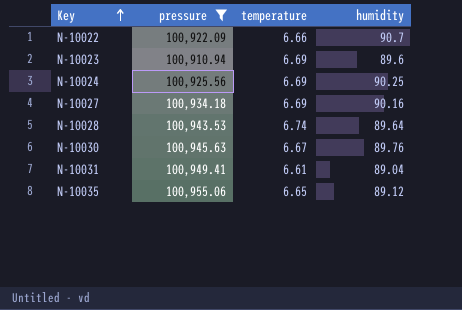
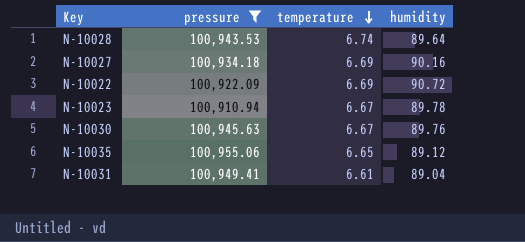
row order: Key ascending -> temperature descending
row N-10024: 100,925.56 | 6.69 | 90.25 -> none
N-10022 | temperature: 6.66 -> 6.69
N-10022 | humidity: 90.7 -> 90.72
N-10023 | temperature: 6.69 -> 6.67
N-10023 | humidity: 89.6 -> 89.78

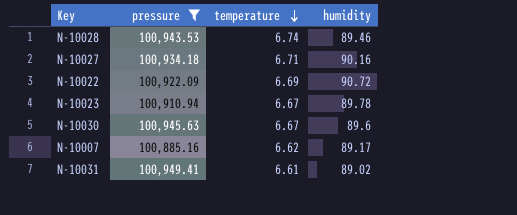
row N-10035: 100,955.06 | 6.65 | 89.12 -> none
N-10028 | humidity: 89.64 -> 89.46
N-10027 | temperature: 6.69 -> 6.71
N-10030 | humidity: 89.76 -> 89.6
row N-10007: none -> 100,885.16 | 6.62 | 89.17
N-10031 | humidity: 89.04 -> 89.02

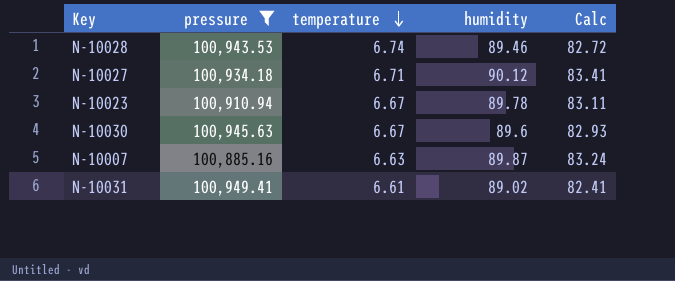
column Calc | formula: none -> [humidity] - [temperature]
row N-10022: 100,922.09 | 6.69 | 90.72 -> none
N-10027 | humidity: 90.16 -> 90.12
N-10007 | temperature: 6.62 -> 6.63
N-10007 | humidity: 89.17 -> 89.87

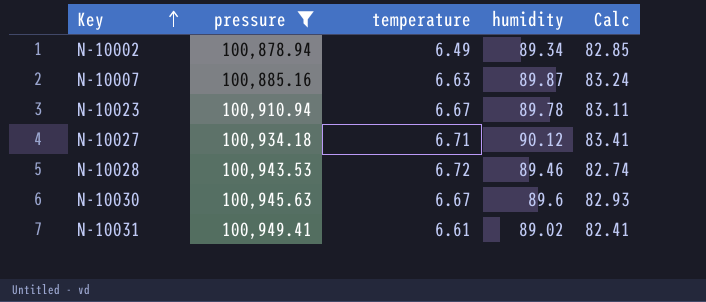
row order: temperature descending -> Key ascending
row N-10002: none -> 100,878.94 | 6.49 | 89.34 | 82.85
N-10028 | temperature: 6.74 -> 6.72
N-10028 | Calc: 82.72 -> 82.74

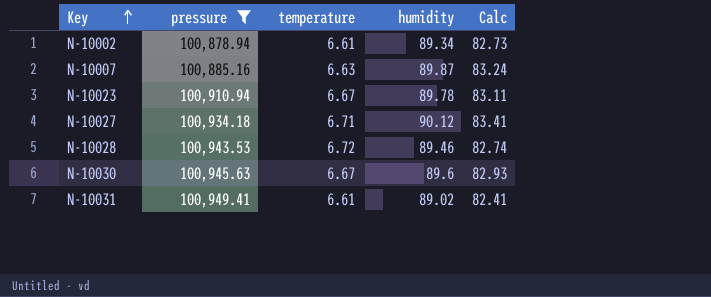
N-10002 | temperature: 6.49 -> 6.61
N-10002 | Calc: 82.85 -> 82.73

